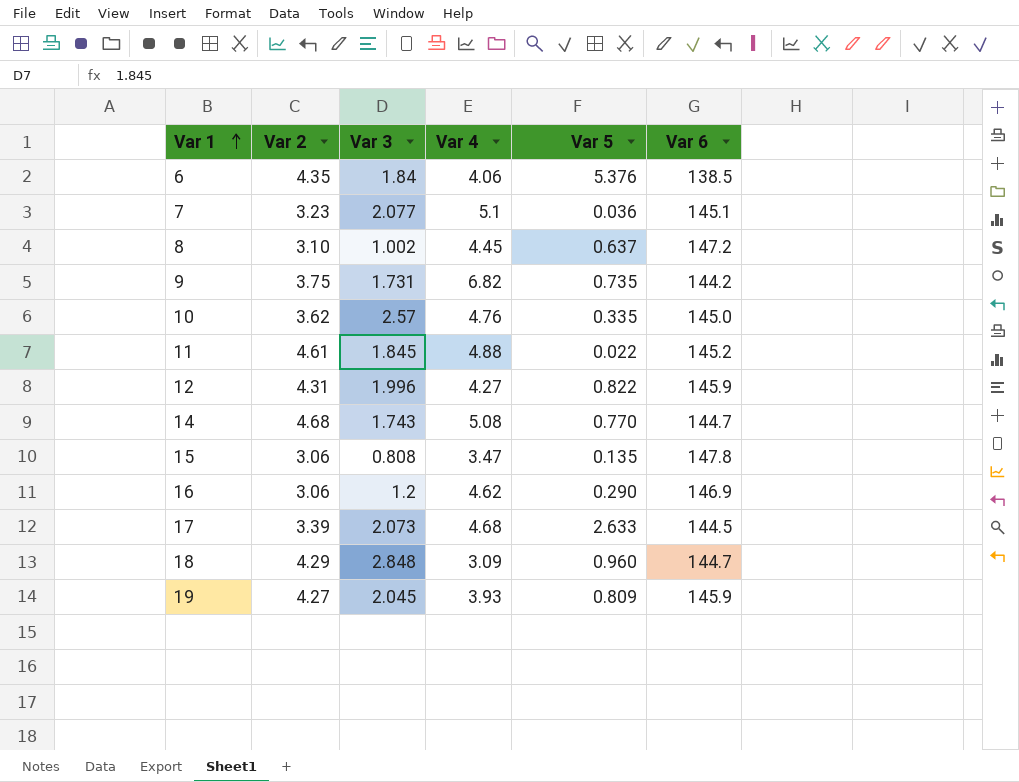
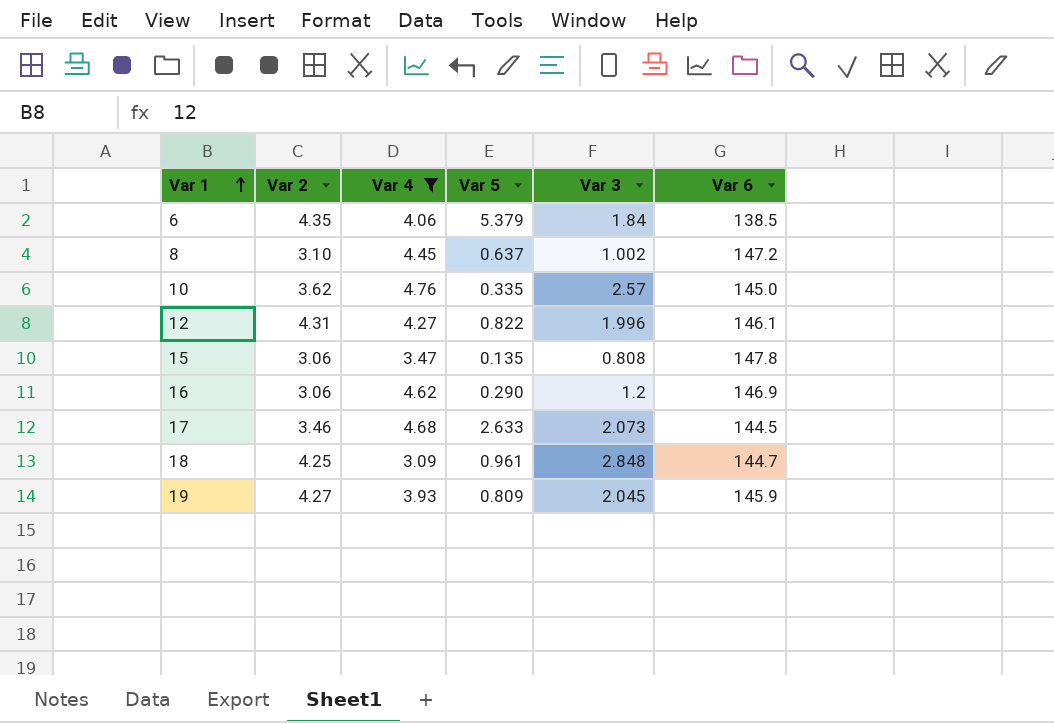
filter: none -> Var 4 <= 4.76
column Var 3 | position: 3 -> 5
6 | Var 5: 5.376 -> 5.379
12 | Var 6: 145.9 -> 146.1
17 | Var 2: 3.39 -> 3.46
18 | Var 2: 4.29 -> 4.25
18 | Var 5: 0.960 -> 0.961

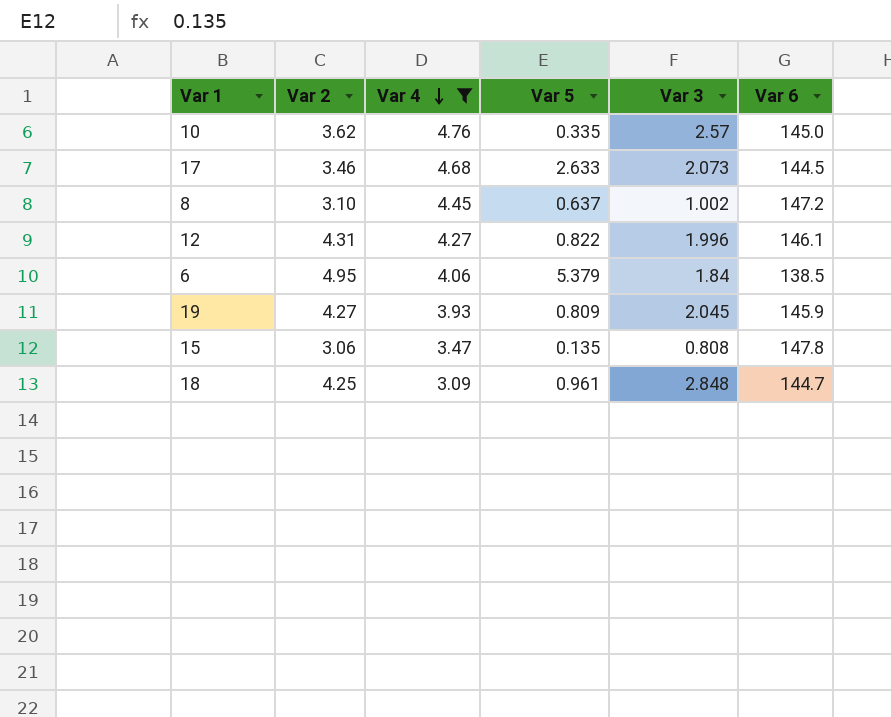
row order: Var 1 ascending -> Var 4 descending
row 16: 3.06 | 4.62 | 0.290 | 1.2 | 146.9 -> none
6 | Var 2: 4.35 -> 4.95

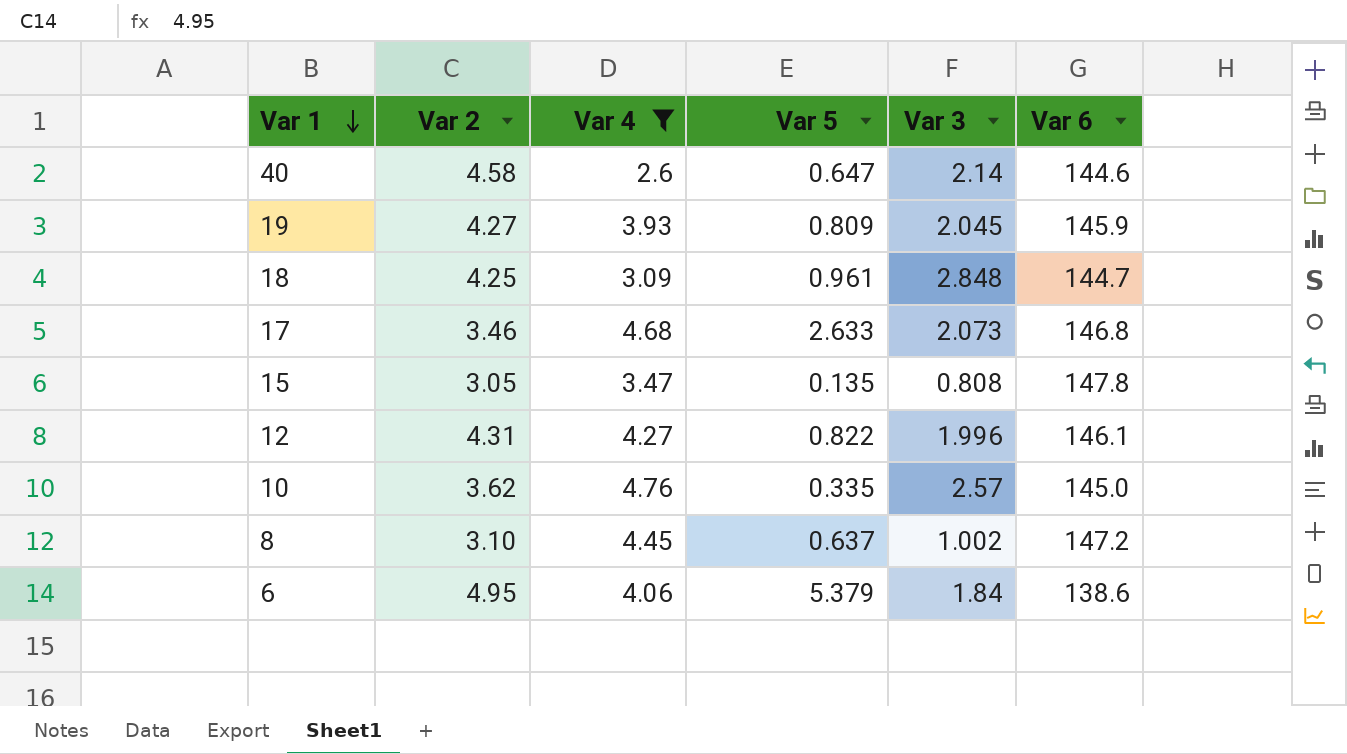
row order: Var 4 descending -> Var 1 descending
row 40: none -> 4.58 | 2.6 | 0.647 | 2.14 | 144.6
17 | Var 6: 144.5 -> 146.8
15 | Var 2: 3.06 -> 3.05
6 | Var 6: 138.5 -> 138.6

